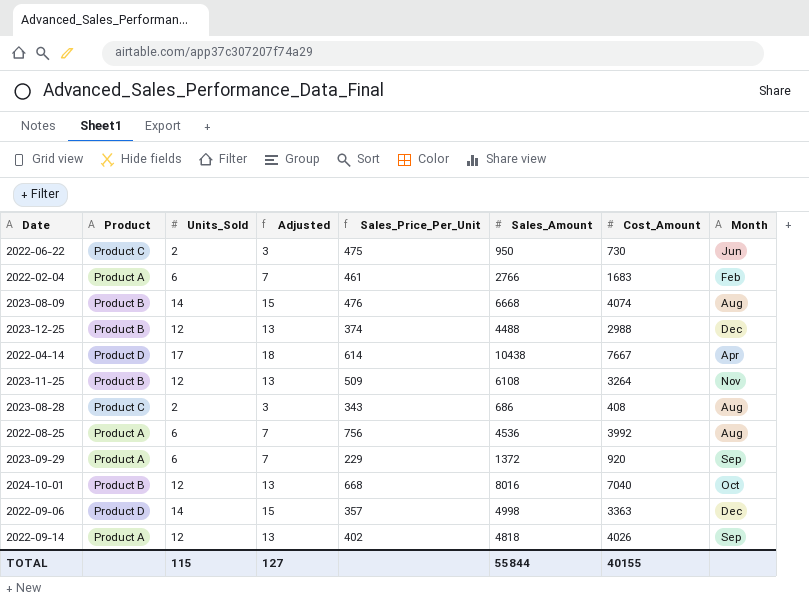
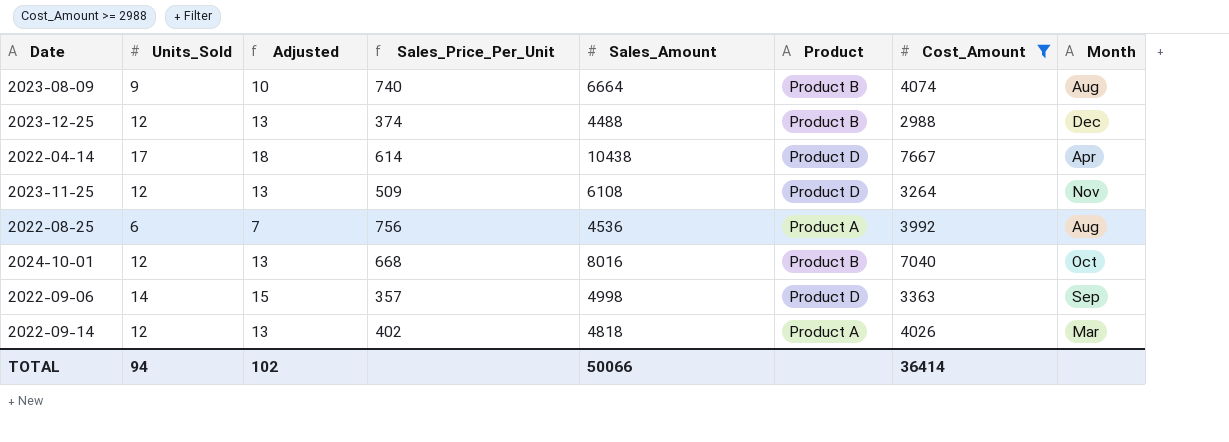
filter: none -> Cost_Amount >= 2988
column Product | position: 2 -> 6
2023-08-09 | Units_Sold: 14 -> 9
2023-08-09 | Adjusted: 15 -> 10
2023-08-09 | Sales_Price_Per_Unit: 476 -> 740
2023-08-09 | Sales_Amount: 6668 -> 6664
2023-11-25 | Product: Product B -> Product D
2022-09-06 | Month: Dec -> Sep
2022-09-14 | Month: Sep -> Mar
TOTAL | Units_Sold: 115 -> 94
TOTAL | Adjusted: 127 -> 102
TOTAL | Sales_Amount: 55844 -> 50066
TOTAL | Cost_Amount: 40155 -> 36414

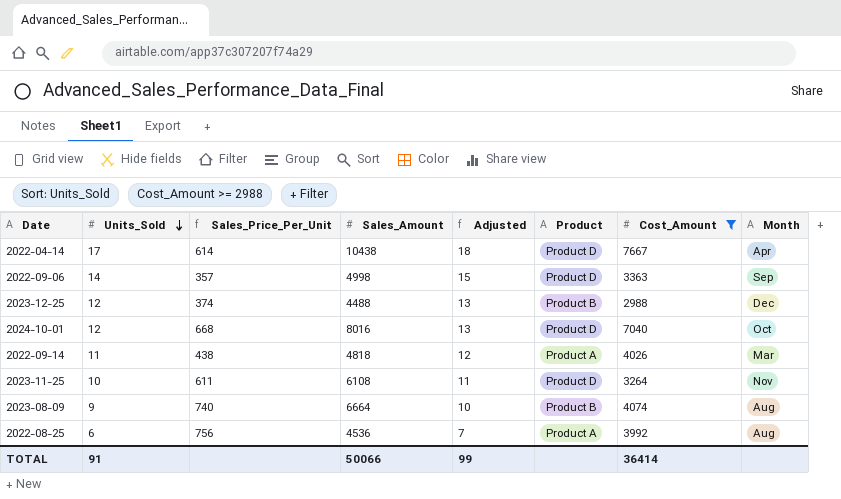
row order: none -> Units_Sold descending
column Adjusted | position: 3 -> 5
2024-10-01 | Product: Product B -> Product D
2022-09-14 | Units_Sold: 12 -> 11
2022-09-14 | Sales_Price_Per_Unit: 402 -> 438
2022-09-14 | Adjusted: 13 -> 12
2023-11-25 | Units_Sold: 12 -> 10
2023-11-25 | Sales_Price_Per_Unit: 509 -> 611
2023-11-25 | Adjusted: 13 -> 11
TOTAL | Units_Sold: 94 -> 91
TOTAL | Adjusted: 102 -> 99

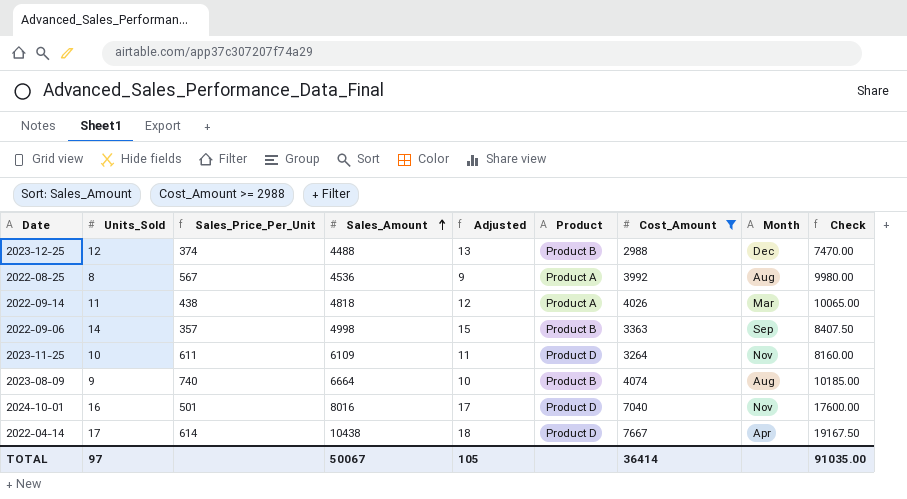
row order: Units_Sold descending -> Sales_Amount ascending
column Check | formula: none -> [Cost_Amount] * 2.5
2022-08-25 | Units_Sold: 6 -> 8
2022-08-25 | Sales_Price_Per_Unit: 756 -> 567
2022-08-25 | Adjusted: 7 -> 9
2022-09-06 | Product: Product D -> Product B
2023-11-25 | Sales_Amount: 6108 -> 6109
2024-10-01 | Units_Sold: 12 -> 16
2024-10-01 | Sales_Price_Per_Unit: 668 -> 501
2024-10-01 | Adjusted: 13 -> 17
2024-10-01 | Month: Oct -> Nov
TOTAL | Units_Sold: 91 -> 97
TOTAL | Sales_Amount: 50066 -> 50067
TOTAL | Adjusted: 99 -> 105

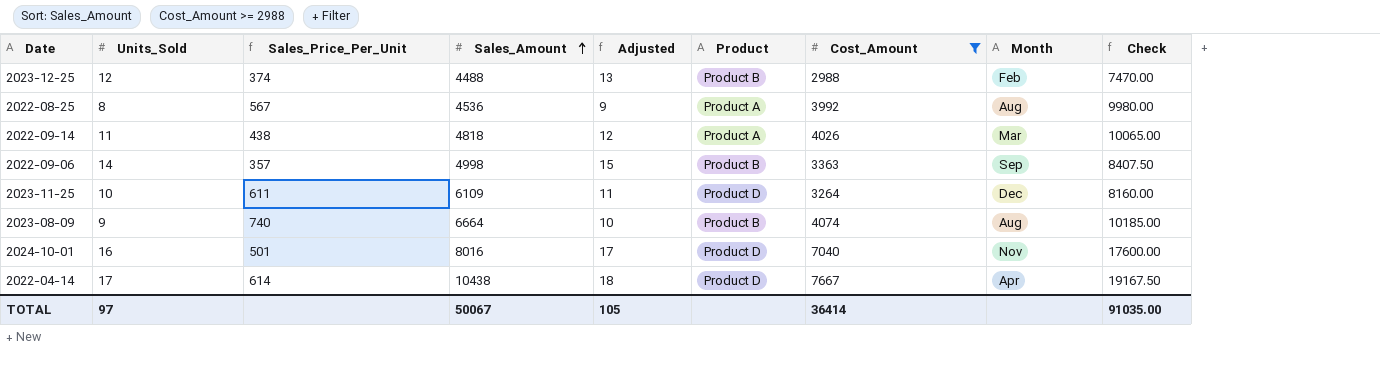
2023-12-25 | Month: Dec -> Feb
2023-11-25 | Month: Nov -> Dec

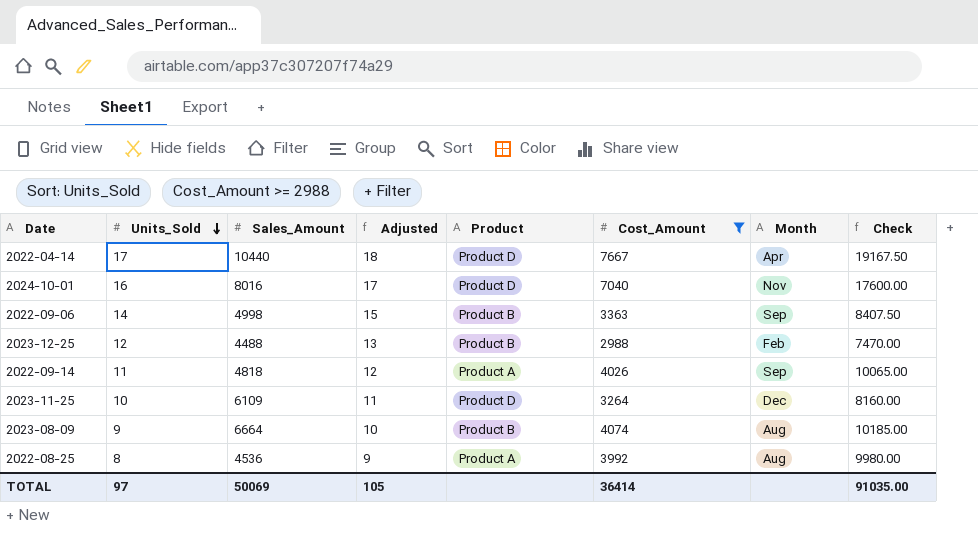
row order: Sales_Amount ascending -> Units_Sold descending
column Sales_Price_Per_Unit | formula: [Sales_Amount] / [Units_Sold] -> none
2022-04-14 | Sales_Amount: 10438 -> 10440
2022-09-14 | Month: Mar -> Sep
TOTAL | Sales_Amount: 50067 -> 50069

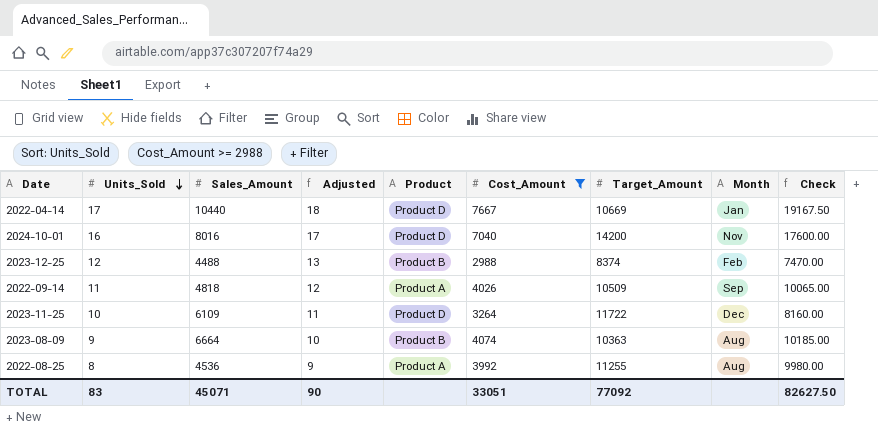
column Target_Amount | position: none -> 7
row 2022-09-06: 14 | 4998 | 15 | Product B | 3363 | Sep | 8407.50 -> none
2022-04-14 | Month: Apr -> Jan
TOTAL | Units_Sold: 97 -> 83
TOTAL | Sales_Amount: 50069 -> 45071
TOTAL | Adjusted: 105 -> 90
TOTAL | Cost_Amount: 36414 -> 33051
TOTAL | Check: 91035.00 -> 82627.50

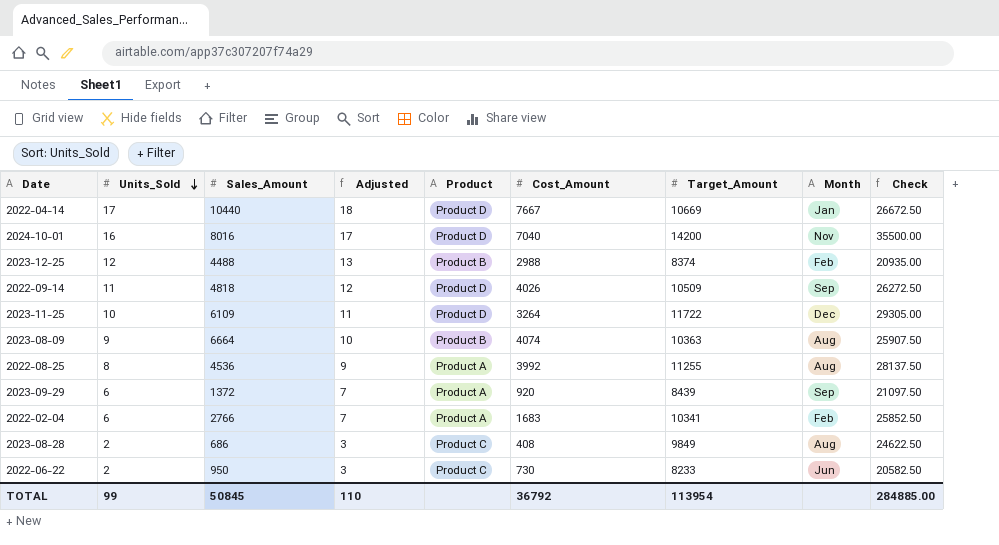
filter: Cost_Amount >= 2988 -> none
column Check | formula: [Cost_Amount] * 2.5 -> [Target_Amount] * 2.5
2022-09-14 | Product: Product A -> Product D
TOTAL | Units_Sold: 83 -> 99
TOTAL | Sales_Amount: 45071 -> 50845
TOTAL | Adjusted: 90 -> 110
TOTAL | Cost_Amount: 33051 -> 36792
TOTAL | Target_Amount: 77092 -> 113954
TOTAL | Check: 82627.50 -> 284885.00

